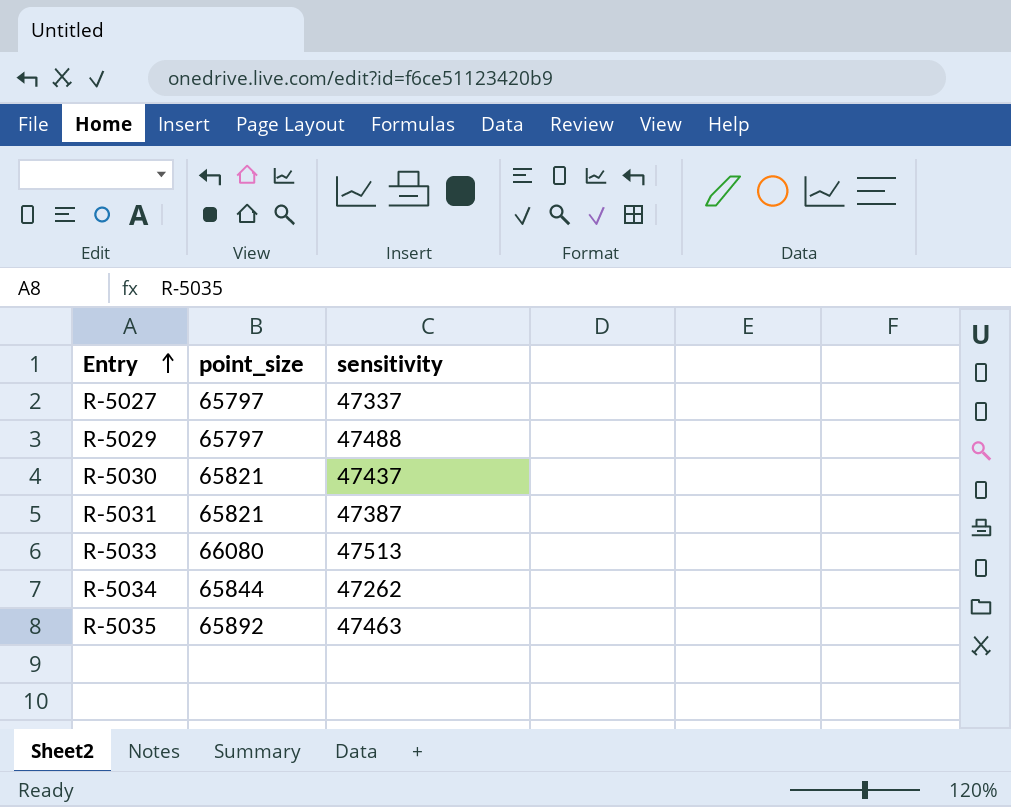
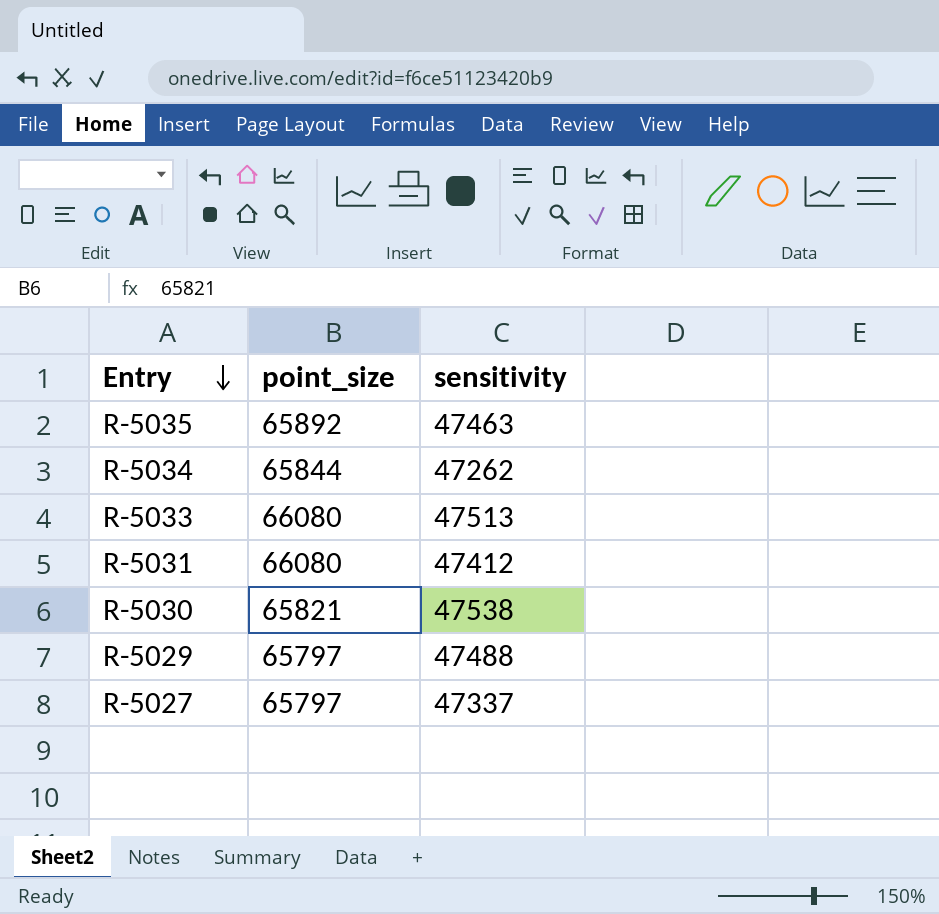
row order: Entry ascending -> Entry descending
R-5031 | point_size: 65821 -> 66080
R-5031 | sensitivity: 47387 -> 47412
R-5030 | sensitivity: 47437 -> 47538

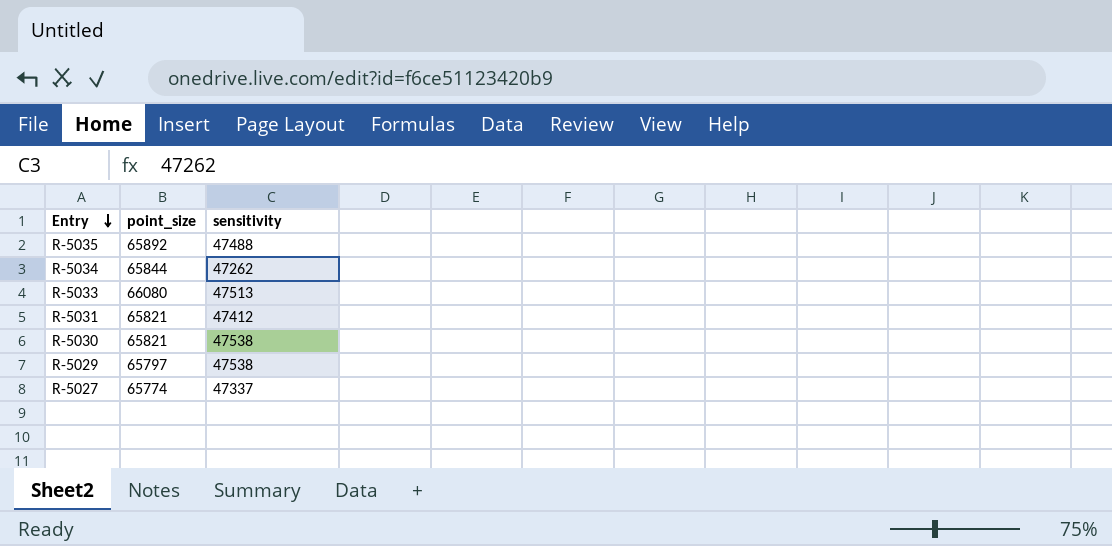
R-5035 | sensitivity: 47463 -> 47488
R-5031 | point_size: 66080 -> 65821
R-5029 | sensitivity: 47488 -> 47538
R-5027 | point_size: 65797 -> 65774

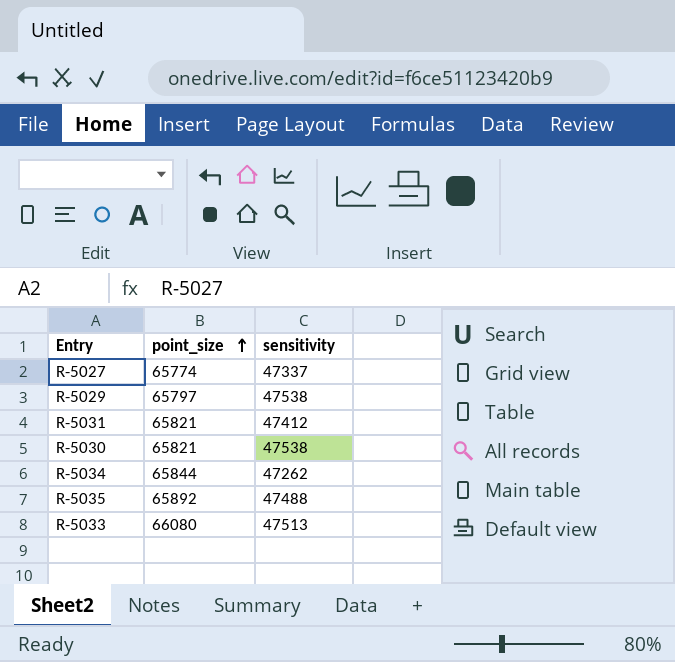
row order: Entry descending -> point_size ascending

